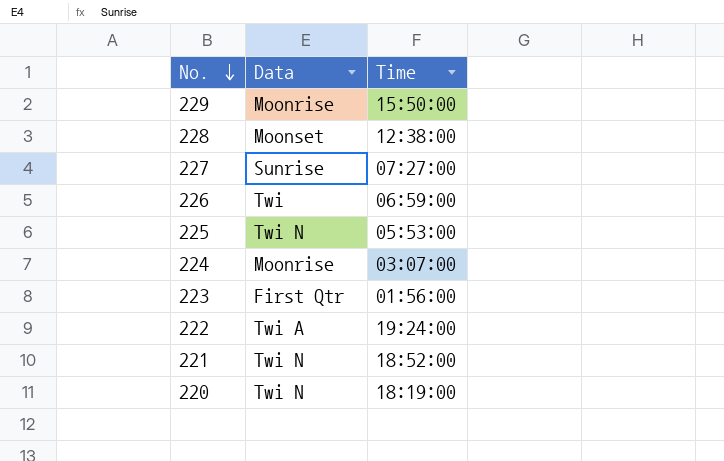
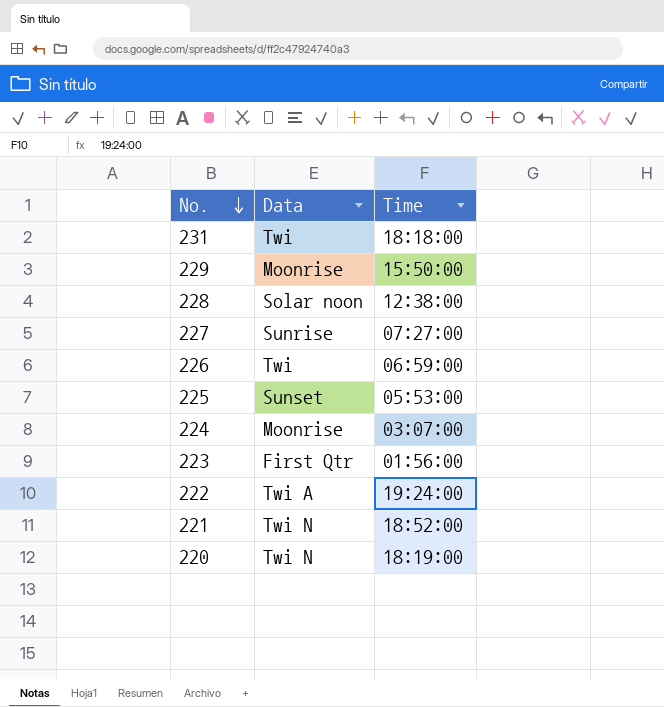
row 231: none -> Twi | 18:18:00
228 | Data: Moonset -> Solar noon
225 | Data: Twi N -> Sunset

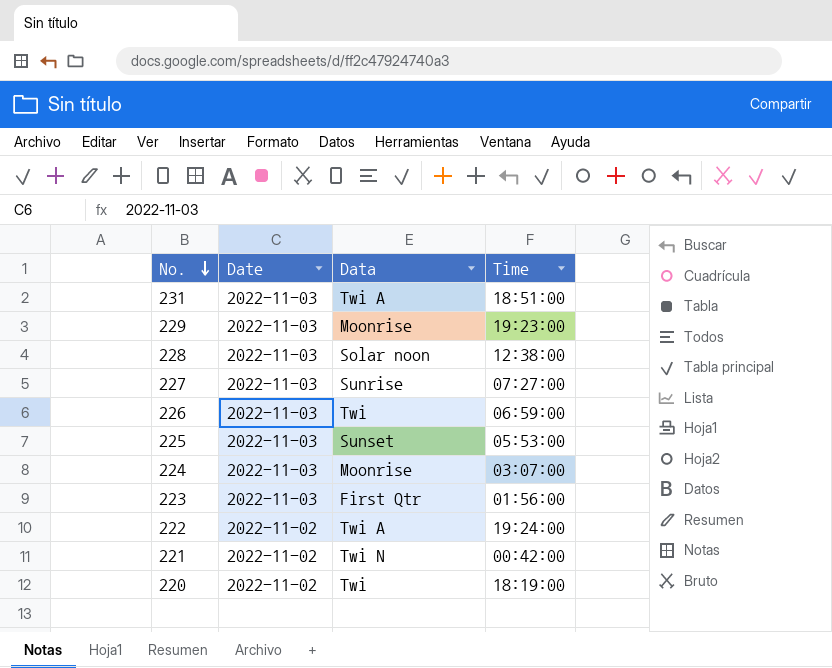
column Date | position: none -> 2
231 | Data: Twi -> Twi A
231 | Time: 18:18:00 -> 18:51:00
229 | Time: 15:50:00 -> 19:23:00
221 | Time: 18:52:00 -> 00:42:00
220 | Data: Twi N -> Twi

